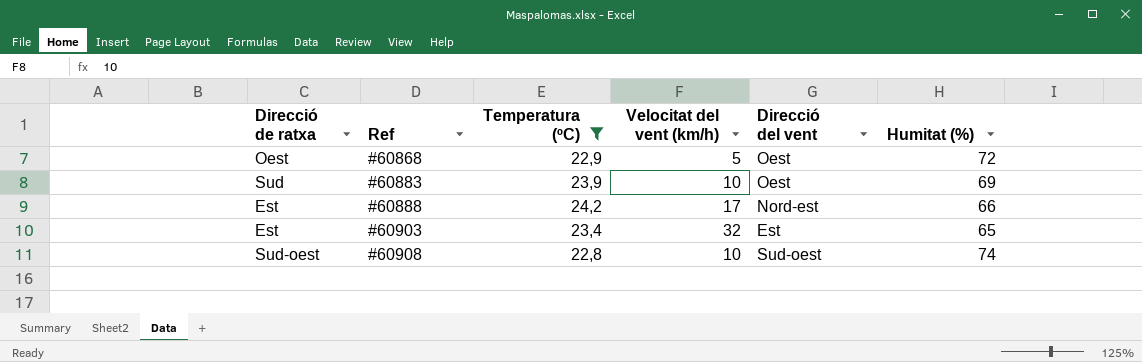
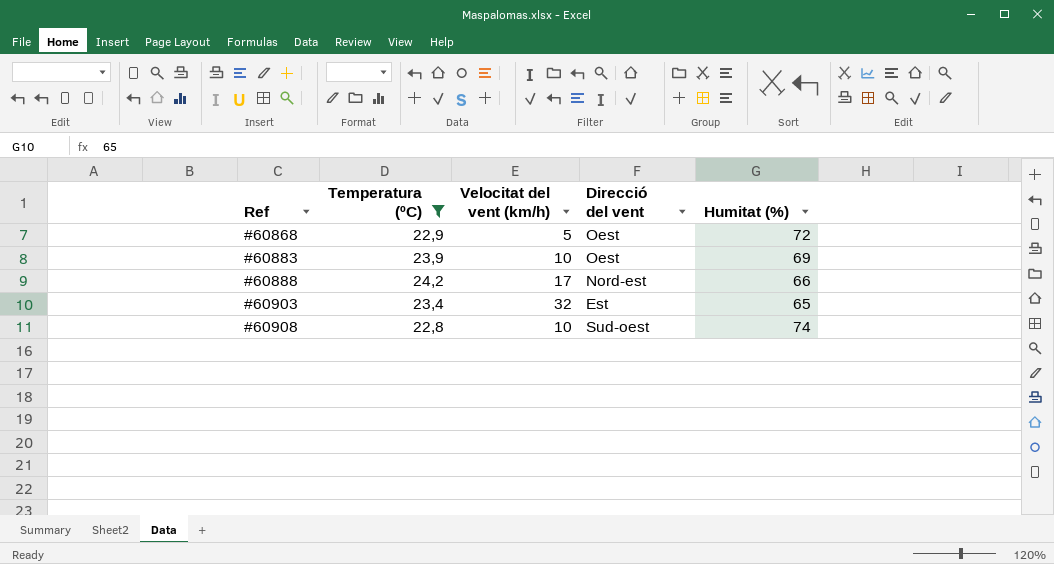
column Direcció de ratxa | position: 1 -> none

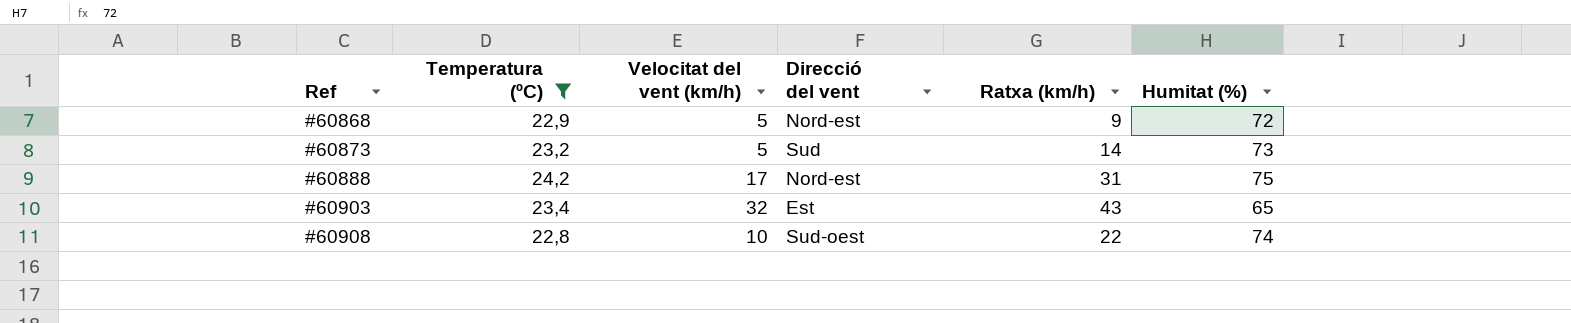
column Ratxa (km/h) | position: none -> 5
row #60883: 23,9 | 10 | Oest | 69 -> none
#60868 | Direcció del vent: Oest -> Nord-est
row #60873: none -> 23,2 | 5 | Sud | 14 | 73
#60888 | Humitat (%): 66 -> 75

